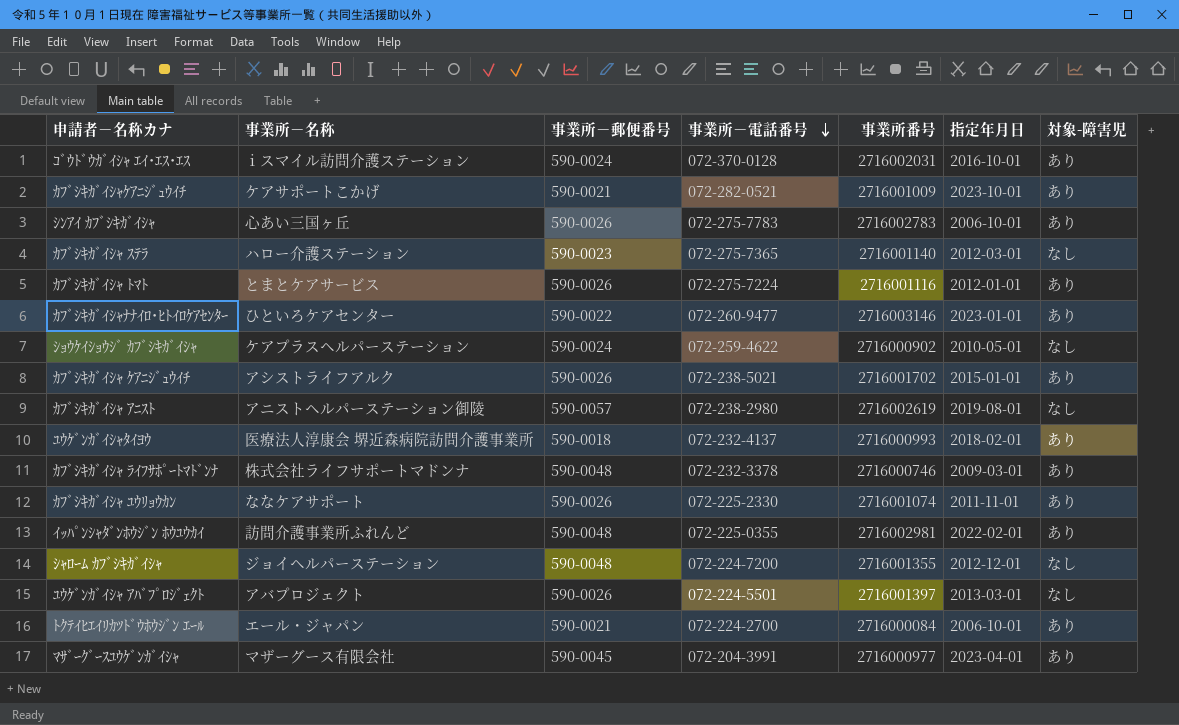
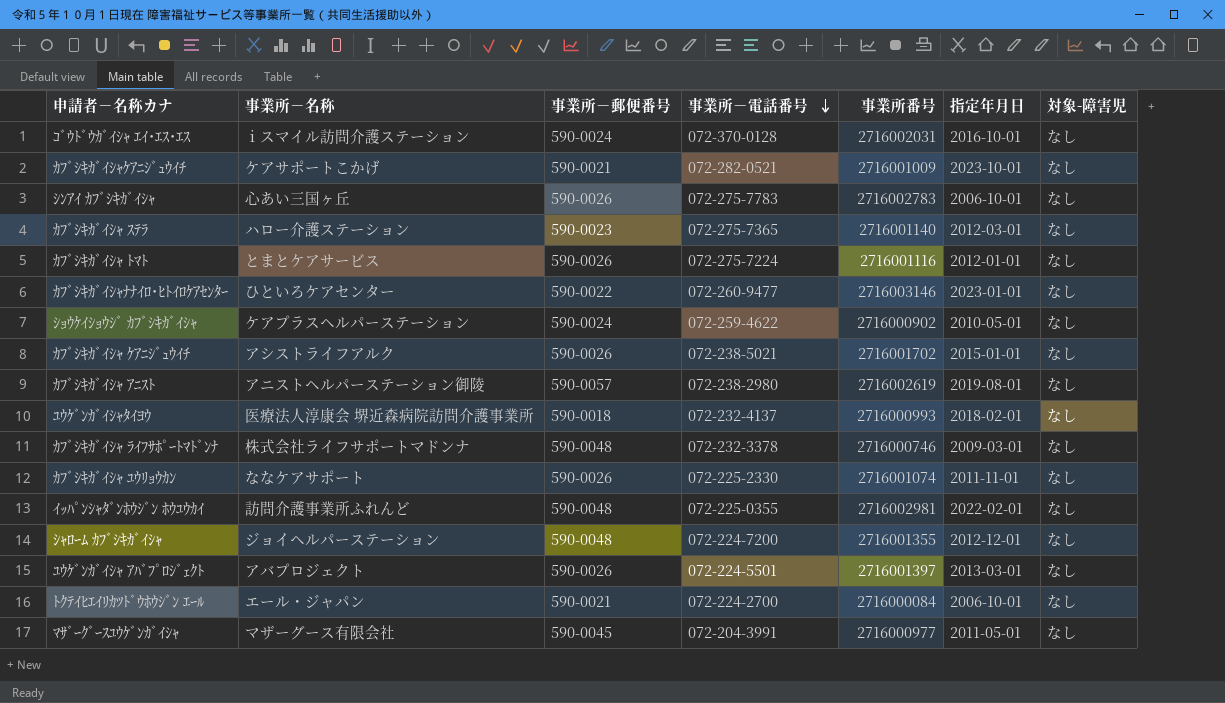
ｺﾞｳﾄﾞｳｶﾞｲｼｬ ｴｲ･ｴｽ･ｴｽ | 対象-障害児: あり -> なし
ｶﾌﾞｼｷｶﾞｲｼｬｹｱﾆｼﾞｭｳｲﾁ | 対象-障害児: あり -> なし
ｼﾝｱｲ ｶﾌﾞｼｷｶﾞｲｼｬ | 対象-障害児: あり -> なし
ｶﾌﾞｼｷｶﾞｲｼｬ ﾄﾏﾄ | 対象-障害児: あり -> なし
ｶﾌﾞｼｷｶﾞｲｼｬﾅﾅｲﾛ･ﾋﾄｲﾛｹｱｾﾝﾀｰ | 対象-障害児: あり -> なし
ｶﾌﾞｼｷｶﾞｲｼｬ ｹｱﾆｼﾞｭｳｲﾁ | 対象-障害児: あり -> なし
ﾕｳｹﾞﾝｶﾞｲｼｬﾀｲﾖｳ | 対象-障害児: あり -> なし
ｶﾌﾞｼｷｶﾞｲｼｬ ﾗｲﾌｻﾎﾟｰﾄﾏﾄﾞﾝﾅ | 対象-障害児: あり -> なし
ｶﾌﾞｼｷｶﾞｲｼｬ ﾕｳﾘｮｳｶﾝ | 対象-障害児: あり -> なし
ｲｯﾊﾟﾝｼｬﾀﾞﾝﾎｳｼﾞﾝ ﾎｳﾕｳｶｲ | 対象-障害児: あり -> なし
ﾄｸﾃｲﾋｴｲﾘｶﾂﾄﾞｳﾎｳｼﾞﾝ ｴｰﾙ | 対象-障害児: あり -> なし
ﾏｻﾞｰｸﾞｰｽﾕｳｹﾞﾝｶﾞｲｼｬ | 指定年月日: 2023-04-01 -> 2011-05-01
ﾏｻﾞｰｸﾞｰｽﾕｳｹﾞﾝｶﾞｲｼｬ | 対象-障害児: あり -> なし

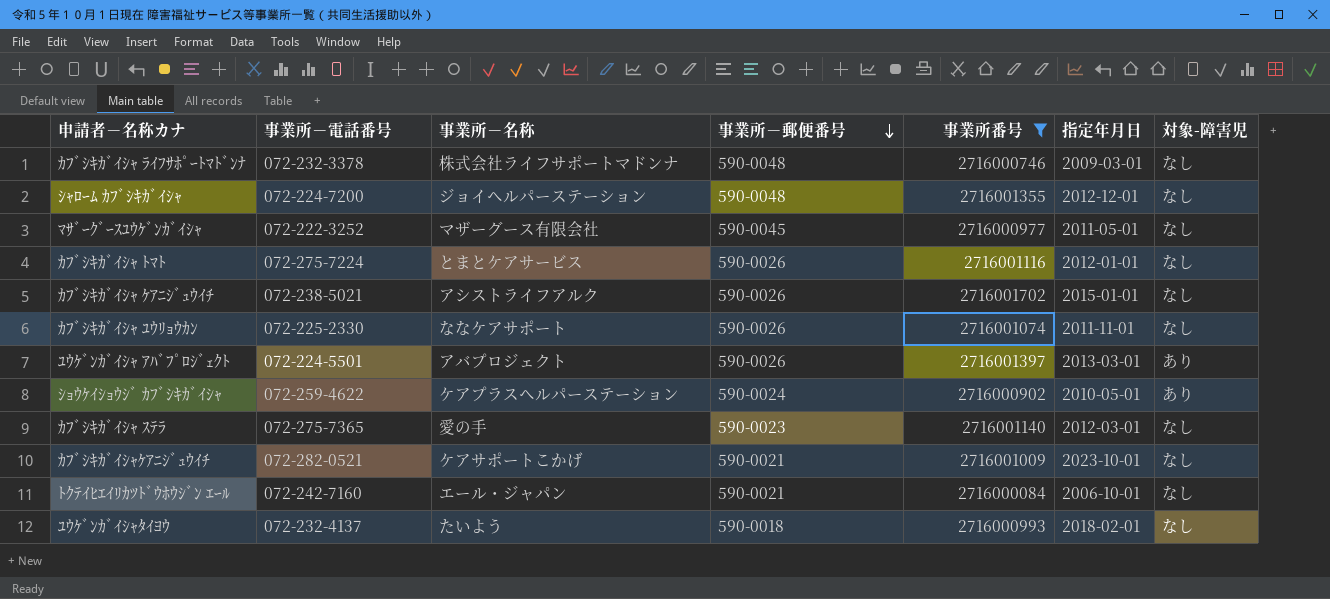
filter: none -> 事業所番号 <= 2716001702
row order: 事業所－電話番号 descending -> 事業所－郵便番号 descending
column 事業所－電話番号 | position: 4 -> 2
ﾏｻﾞｰｸﾞｰｽﾕｳｹﾞﾝｶﾞｲｼｬ | 事業所－電話番号: 072-204-3991 -> 072-222-3252
ﾕｳｹﾞﾝｶﾞｲｼｬ ｱﾊﾞﾌﾟﾛｼﾞｪｸﾄ | 対象-障害児: なし -> あり
ｼｮｳｹｲｼｮｳｼﾞ ｶﾌﾞｼｷｶﾞｲｼｬ | 対象-障害児: なし -> あり
ｶﾌﾞｼｷｶﾞｲｼｬ ｽﾃﾗ | 事業所－名称: ハロー介護ステーション -> 愛の手
ﾄｸﾃｲﾋｴｲﾘｶﾂﾄﾞｳﾎｳｼﾞﾝ ｴｰﾙ | 事業所－電話番号: 072-224-2700 -> 072-242-7160
ﾕｳｹﾞﾝｶﾞｲｼｬﾀｲﾖｳ | 事業所－名称: 医療法人淳康会 堺近森病院訪問介護事業所 -> たいよう

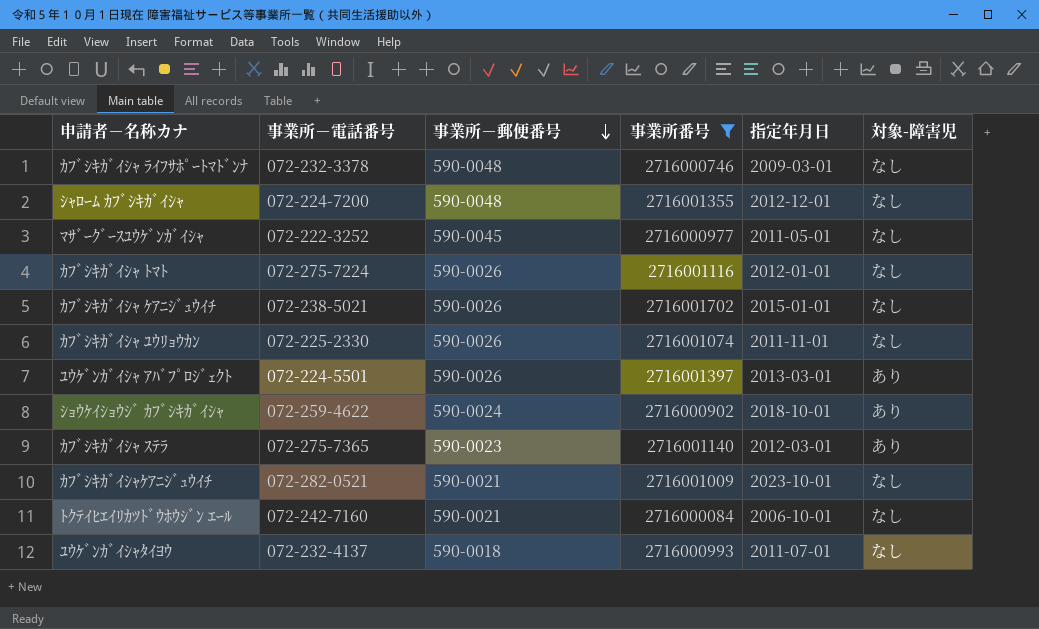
column 事業所－名称 | position: 3 -> none
ｼｮｳｹｲｼｮｳｼﾞ ｶﾌﾞｼｷｶﾞｲｼｬ | 指定年月日: 2010-05-01 -> 2018-10-01
ｶﾌﾞｼｷｶﾞｲｼｬ ｽﾃﾗ | 対象-障害児: なし -> あり
ﾕｳｹﾞﾝｶﾞｲｼｬﾀｲﾖｳ | 指定年月日: 2018-02-01 -> 2011-07-01

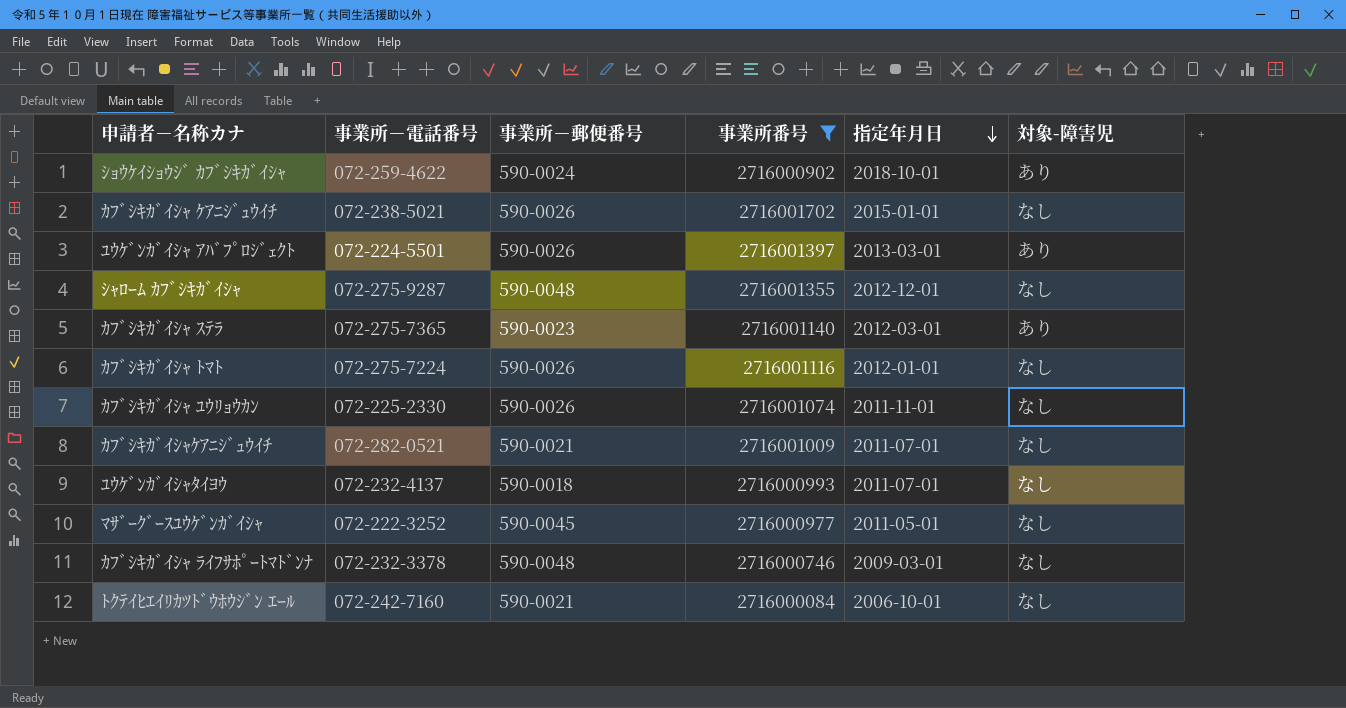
row order: 事業所－郵便番号 descending -> 指定年月日 descending
ｼｬﾛｰﾑ ｶﾌﾞｼｷｶﾞｲｼｬ | 事業所－電話番号: 072-224-7200 -> 072-275-9287
ｶﾌﾞｼｷｶﾞｲｼｬｹｱﾆｼﾞｭｳｲﾁ | 指定年月日: 2023-10-01 -> 2011-07-01

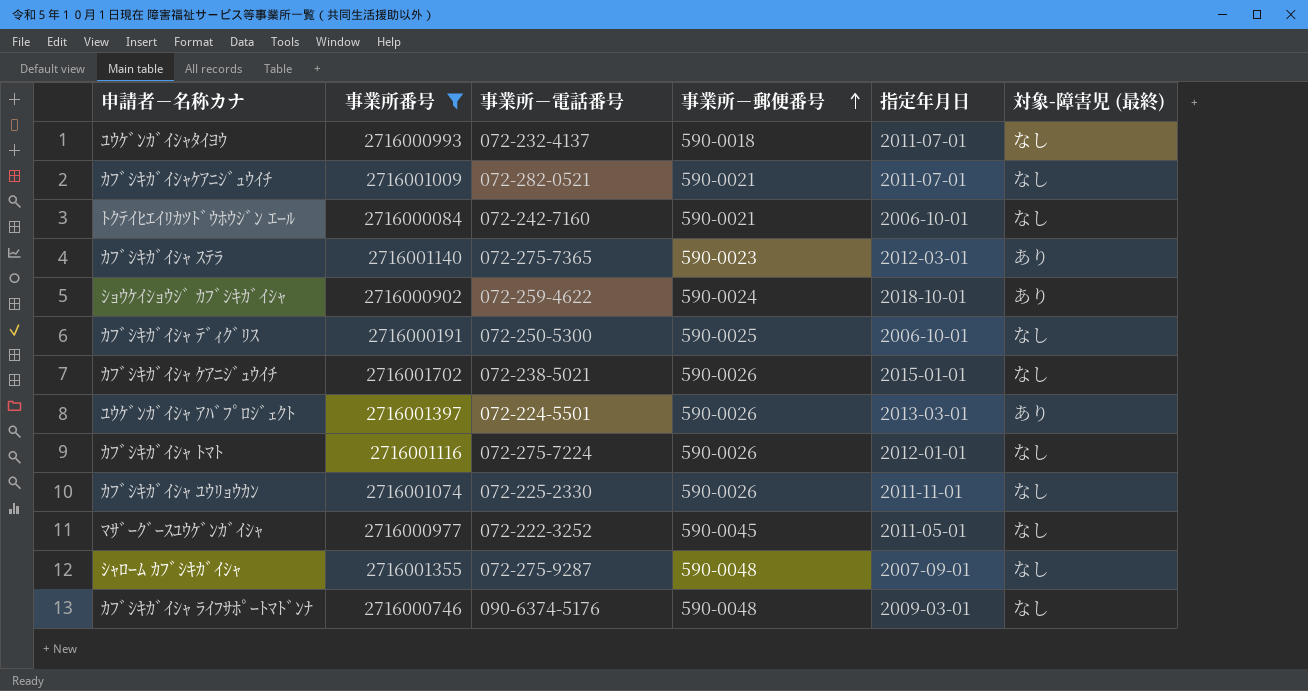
row order: 指定年月日 descending -> 事業所－郵便番号 ascending
column 事業所番号 | position: 4 -> 2
column name: 対象-障害児 -> 対象-障害児 (最終)
row ｶﾌﾞｼｷｶﾞｲｼｬ ﾃﾞｨｸﾞﾘｽ: none -> 2716000191 | 072-250-5300 | 590-0025 | 2006-10-01 | なし
ｼｬﾛｰﾑ ｶﾌﾞｼｷｶﾞｲｼｬ | 指定年月日: 2012-12-01 -> 2007-09-01
ｶﾌﾞｼｷｶﾞｲｼｬ ﾗｲﾌｻﾎﾟｰﾄﾏﾄﾞﾝﾅ | 事業所－電話番号: 072-232-3378 -> 090-6374-5176

